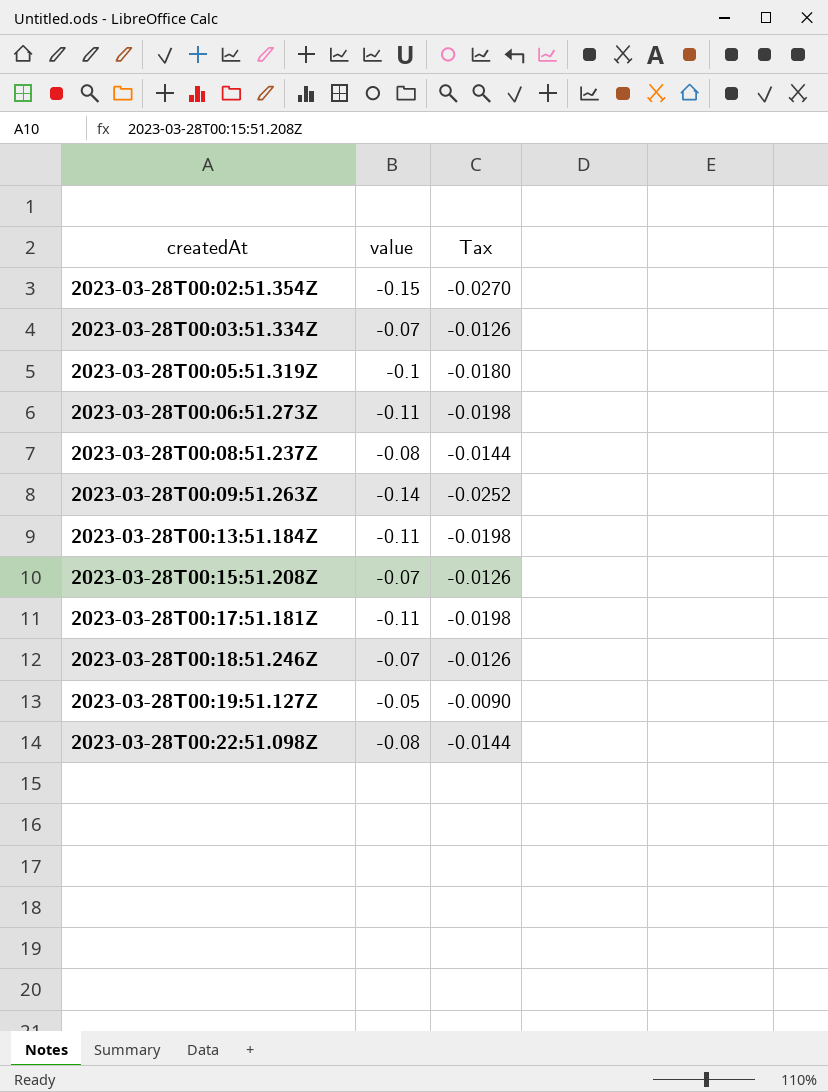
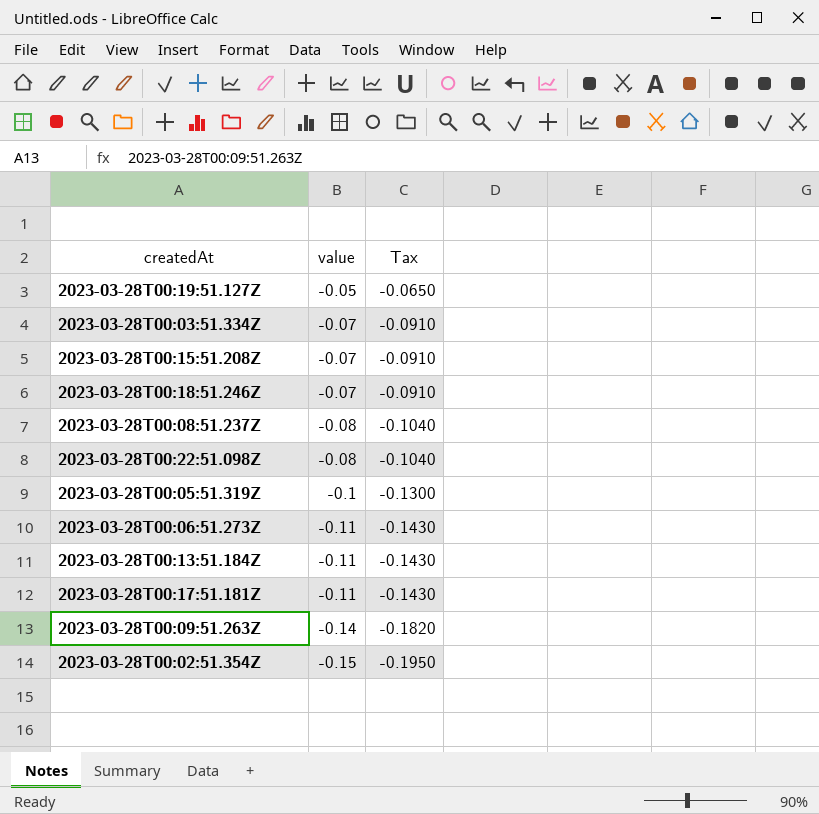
row order: createdAt ascending -> value descending
column Tax | formula: [value] * 0.18 -> [value] * 1.3

